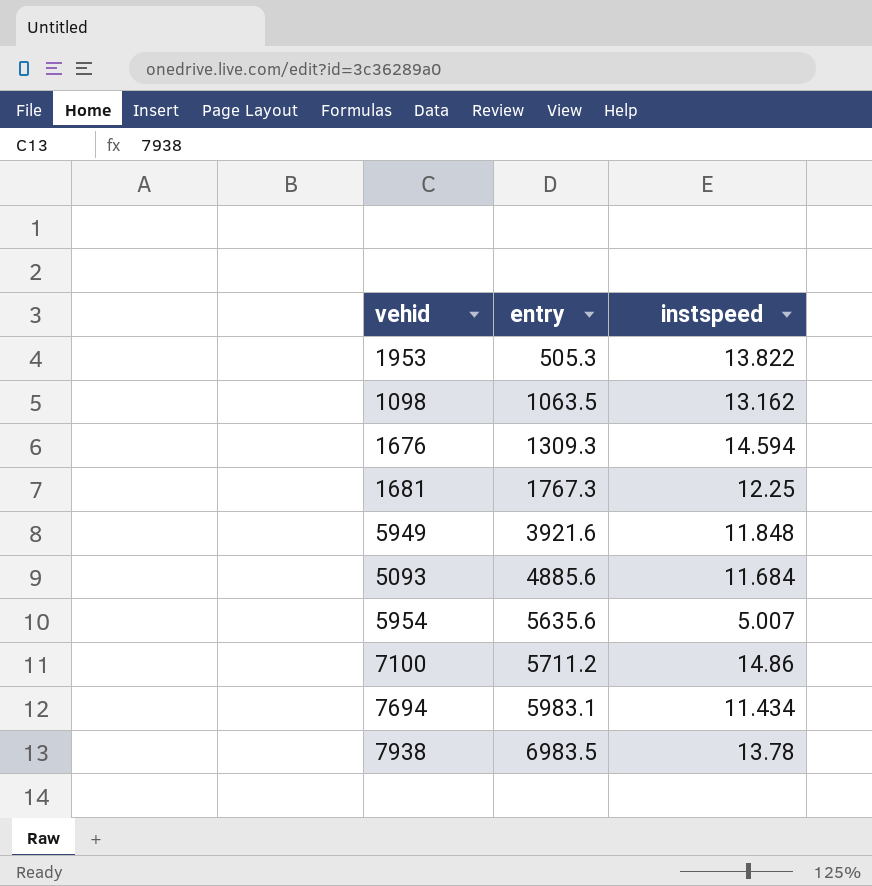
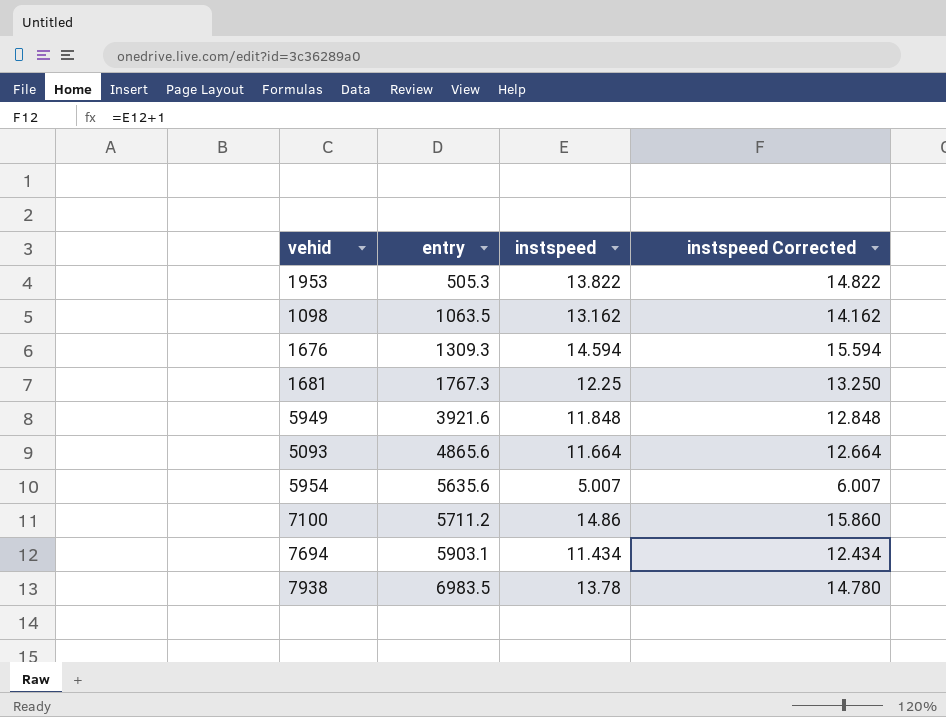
column instspeed Corrected | formula: none -> [instspeed] + 1
5093 | entry: 4885.6 -> 4865.6
5093 | instspeed: 11.684 -> 11.664
7694 | entry: 5983.1 -> 5903.1

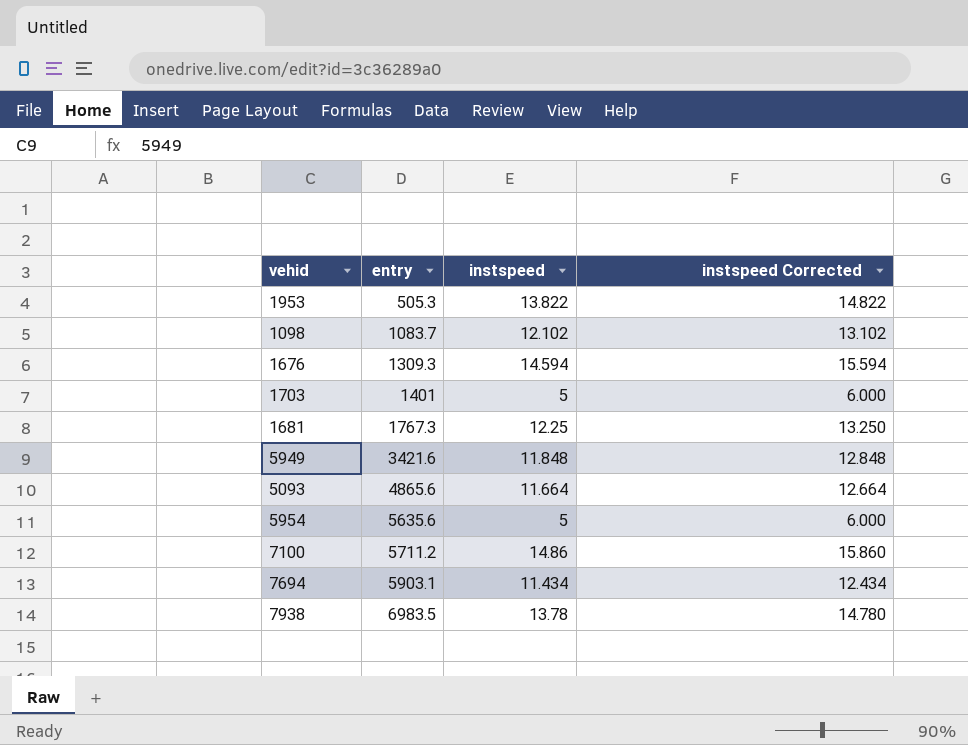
1098 | entry: 1063.5 -> 1083.7
1098 | instspeed: 13.162 -> 12.102
1098 | instspeed Corrected: 14.162 -> 13.102
row 1703: none -> 1401 | 5 | 6.000
5949 | entry: 3921.6 -> 3421.6
5954 | instspeed: 5.007 -> 5
5954 | instspeed Corrected: 6.007 -> 6.000

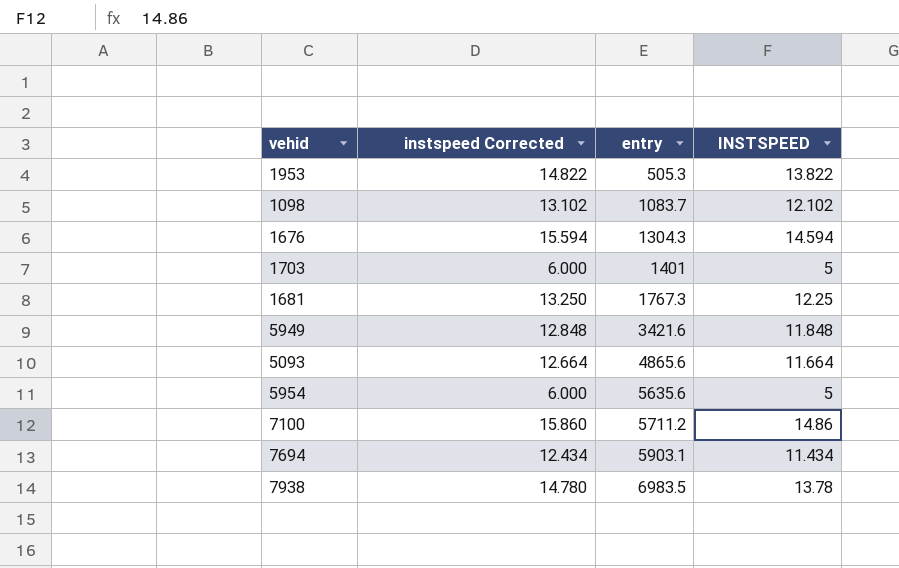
column instspeed Corrected | position: 4 -> 2
column name: instspeed -> INSTSPEED
1676 | entry: 1309.3 -> 1304.3

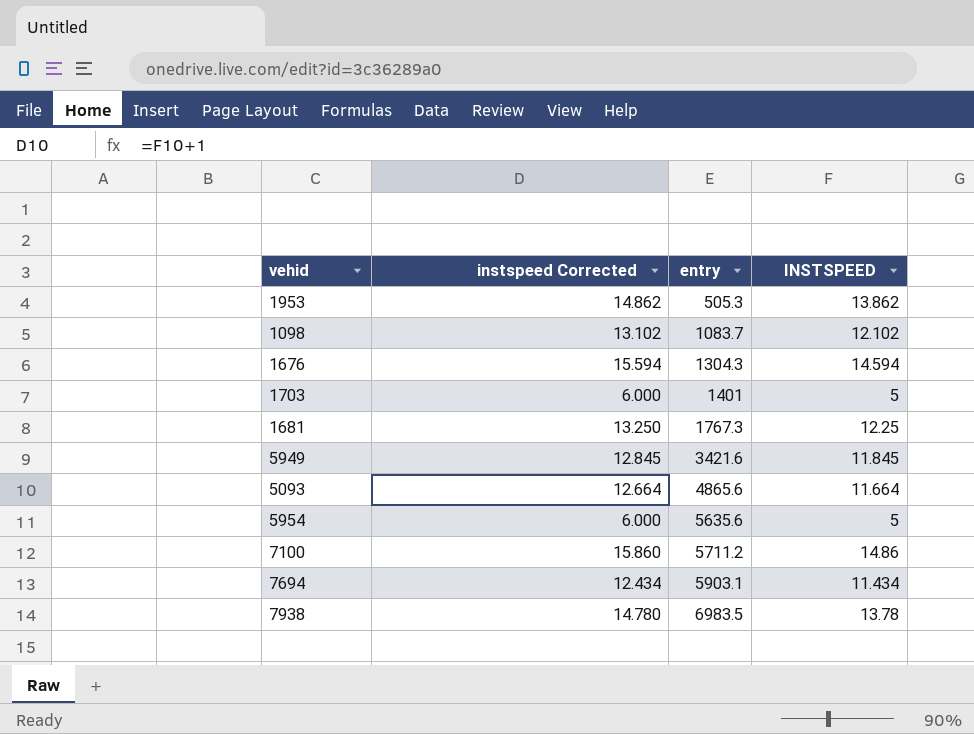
1953 | instspeed Corrected: 14.822 -> 14.862
1953 | INSTSPEED: 13.822 -> 13.862
5949 | instspeed Corrected: 12.848 -> 12.845
5949 | INSTSPEED: 11.848 -> 11.845

